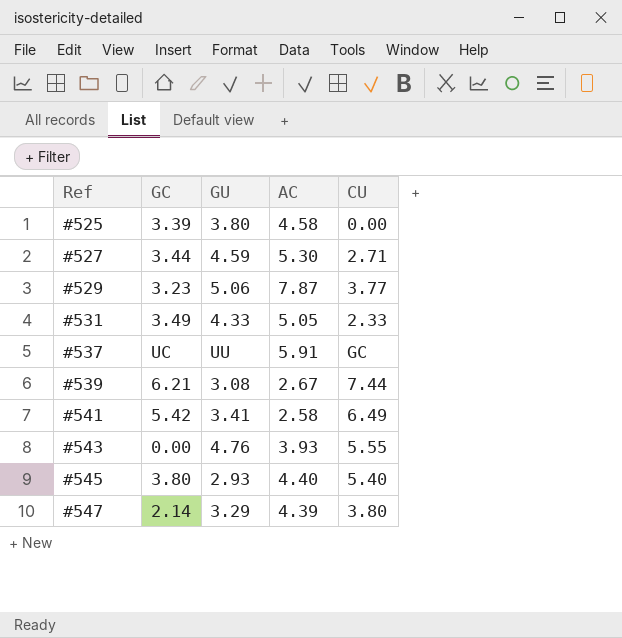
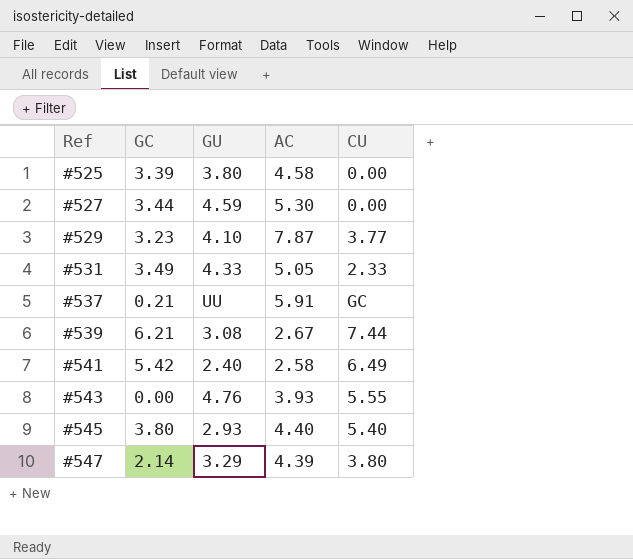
#527 | CU: 2.71 -> 0.00
#529 | GU: 5.06 -> 4.10
#537 | GC: UC -> 0.21
#541 | GU: 3.41 -> 2.40

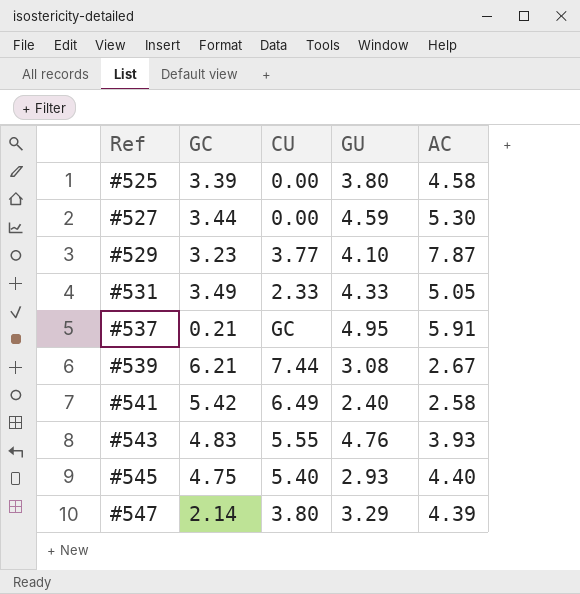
column CU | position: 5 -> 3
#537 | GU: UU -> 4.95
#543 | GC: 0.00 -> 4.83
#545 | GC: 3.80 -> 4.75

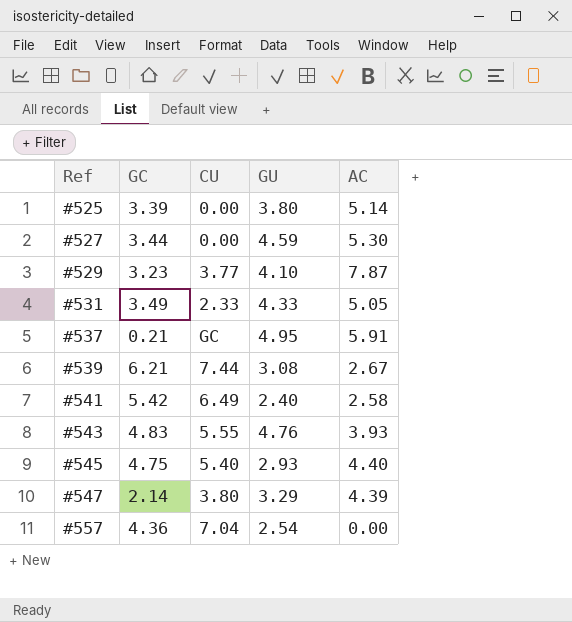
#525 | AC: 4.58 -> 5.14
row #557: none -> 4.36 | 7.04 | 2.54 | 0.00

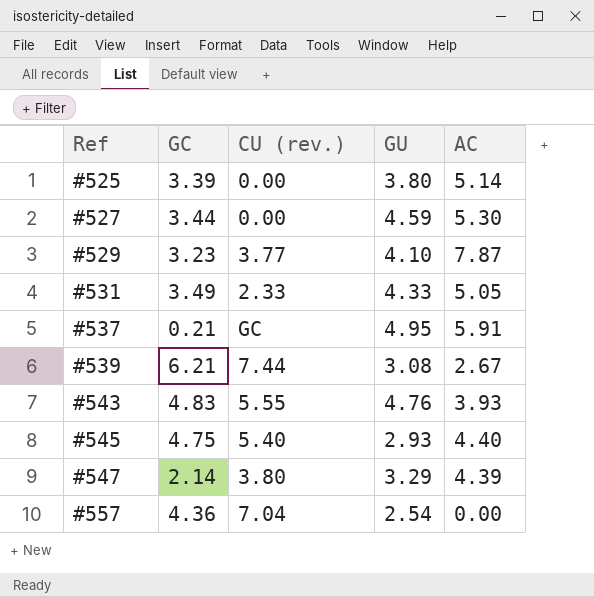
column name: CU -> CU (rev.)
row #541: 5.42 | 6.49 | 2.40 | 2.58 -> none

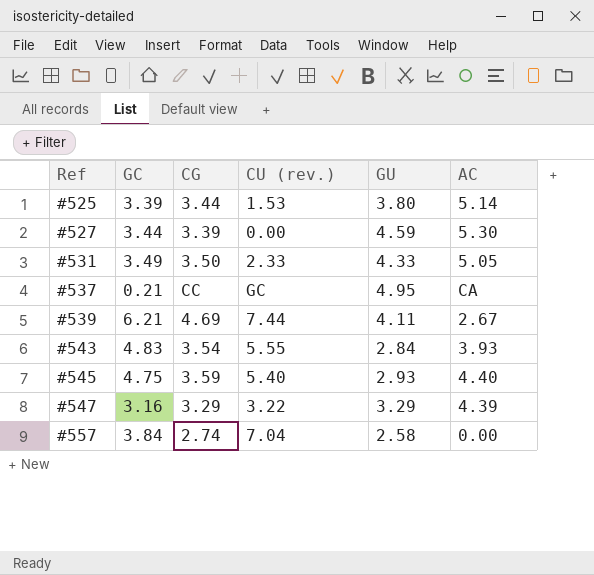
column CG | position: none -> 3
row #529: 3.23 | 3.77 | 4.10 | 7.87 -> none
#525 | CU (rev.): 0.00 -> 1.53
#537 | AC: 5.91 -> CA
#539 | GU: 3.08 -> 4.11
#543 | GU: 4.76 -> 2.84
#547 | GC: 2.14 -> 3.16
#547 | CU (rev.): 3.80 -> 3.22
#557 | GC: 4.36 -> 3.84
#557 | GU: 2.54 -> 2.58

